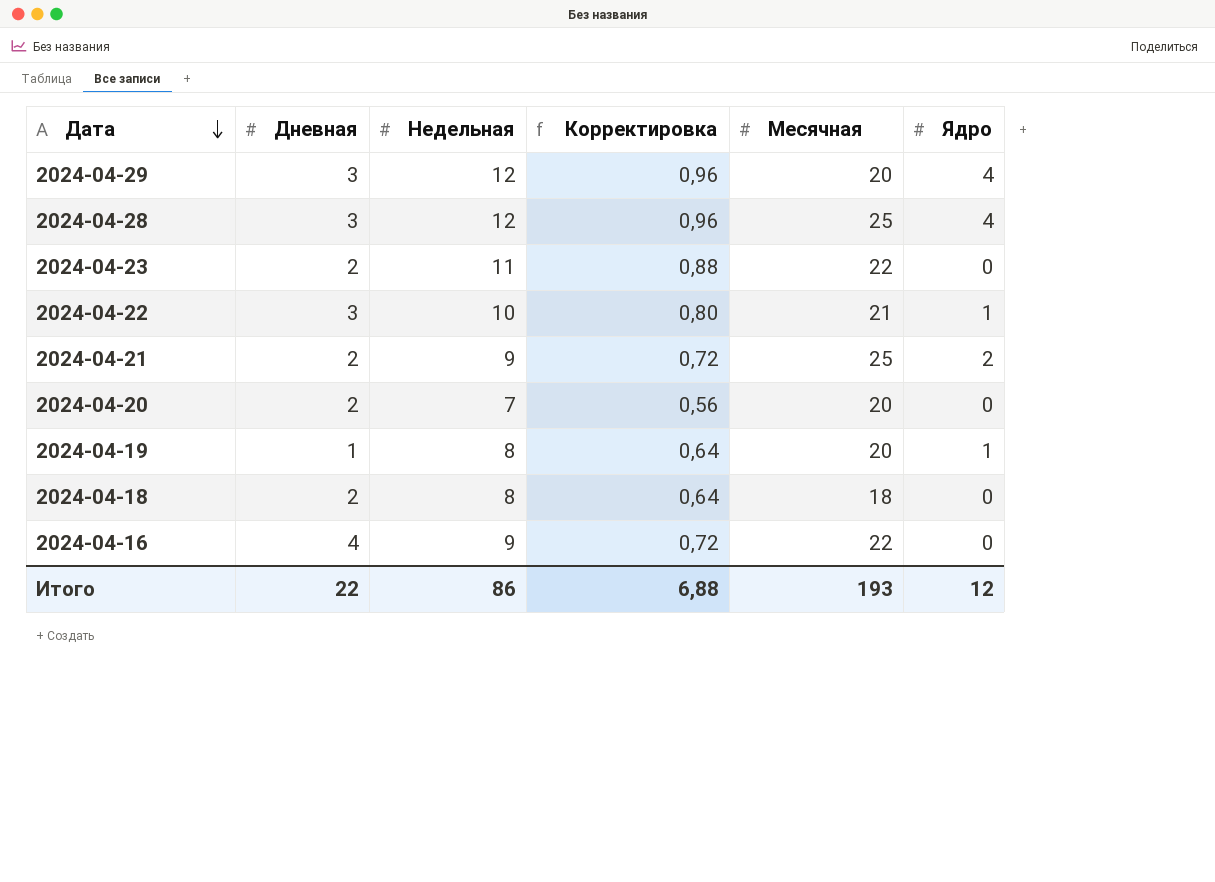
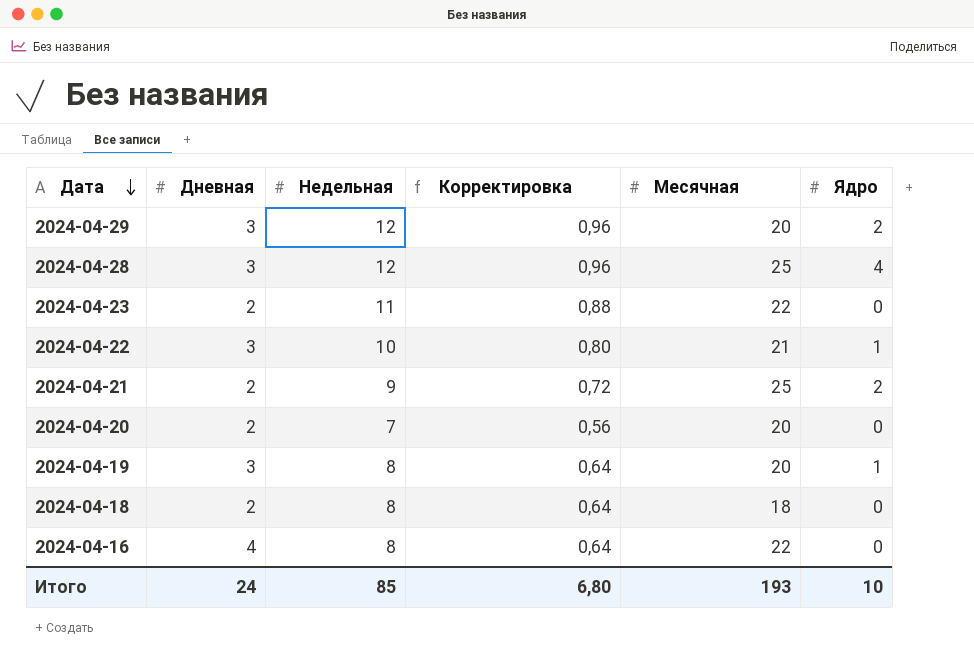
2024-04-29 | Ядро: 4 -> 2
2024-04-19 | Дневная: 1 -> 3
2024-04-16 | Недельная: 9 -> 8
2024-04-16 | Корректировка: 0,72 -> 0,64
Итого | Дневная: 22 -> 24
Итого | Недельная: 86 -> 85
Итого | Корректировка: 6,88 -> 6,80
Итого | Ядро: 12 -> 10

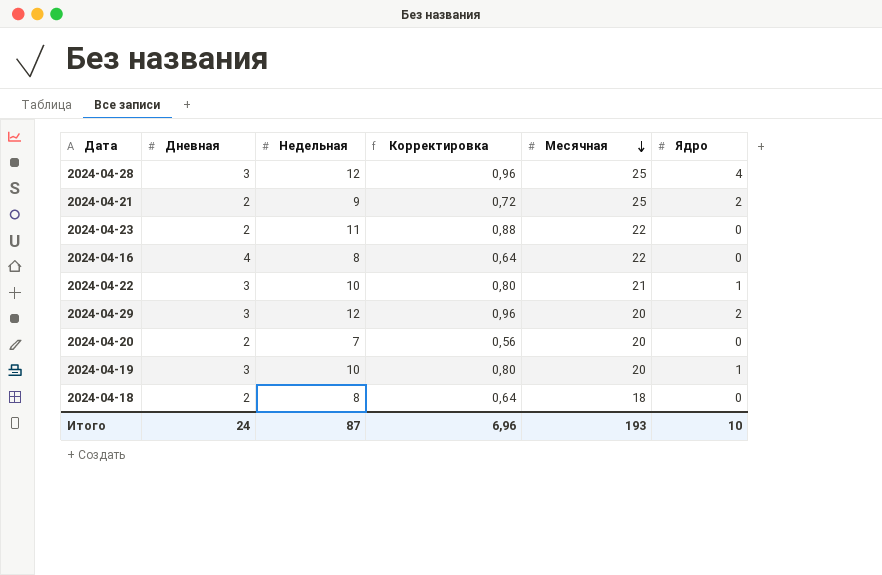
row order: Дата descending -> Месячная descending
2024-04-19 | Недельная: 8 -> 10
2024-04-19 | Корректировка: 0,64 -> 0,80
Итого | Недельная: 85 -> 87
Итого | Корректировка: 6,80 -> 6,96

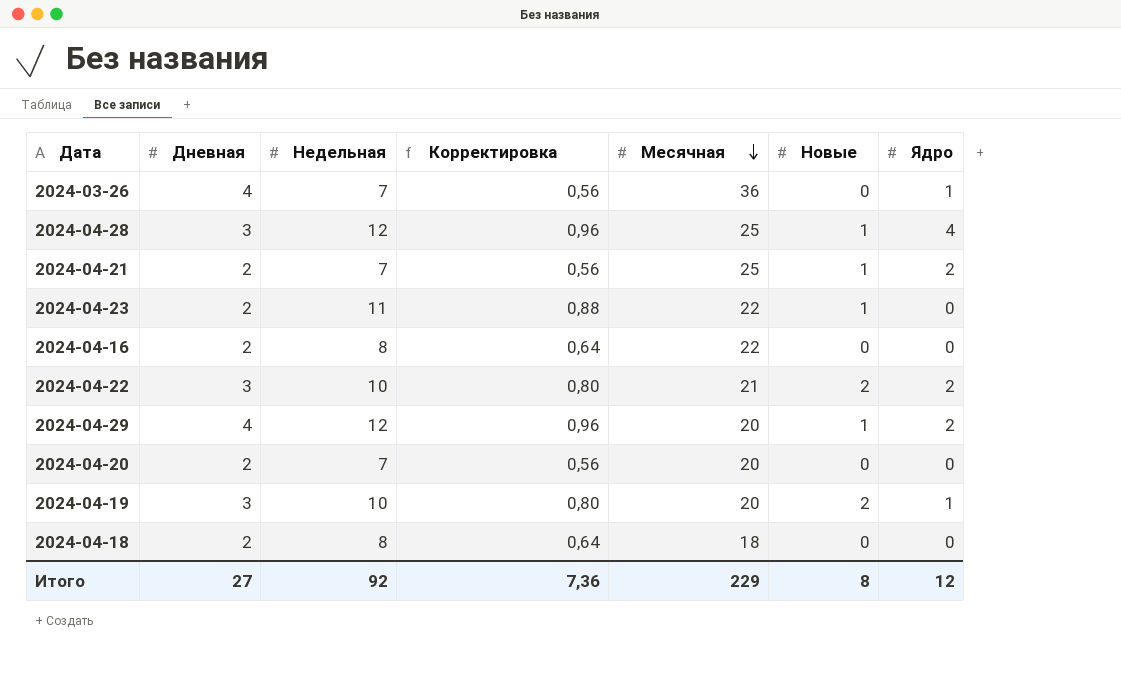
column Новые | position: none -> 6
row 2024-03-26: none -> 4 | 7 | 0,56 | 36 | 0 | 1
2024-04-21 | Недельная: 9 -> 7
2024-04-21 | Корректировка: 0,72 -> 0,56
2024-04-16 | Дневная: 4 -> 2
2024-04-22 | Ядро: 1 -> 2
2024-04-29 | Дневная: 3 -> 4
Итого | Дневная: 24 -> 27
Итого | Недельная: 87 -> 92
Итого | Корректировка: 6,96 -> 7,36
Итого | Месячная: 193 -> 229
Итого | Ядро: 10 -> 12

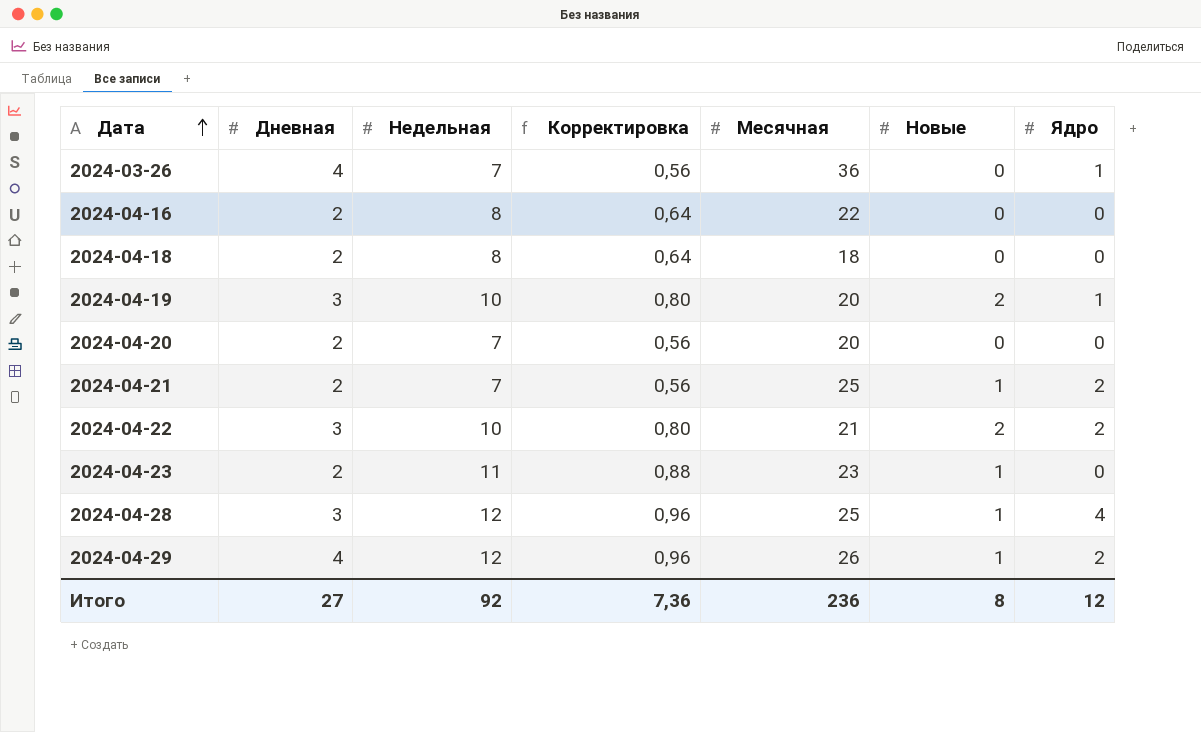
row order: Месячная descending -> Дата ascending
2024-04-23 | Месячная: 22 -> 23
2024-04-29 | Месячная: 20 -> 26
Итого | Месячная: 229 -> 236

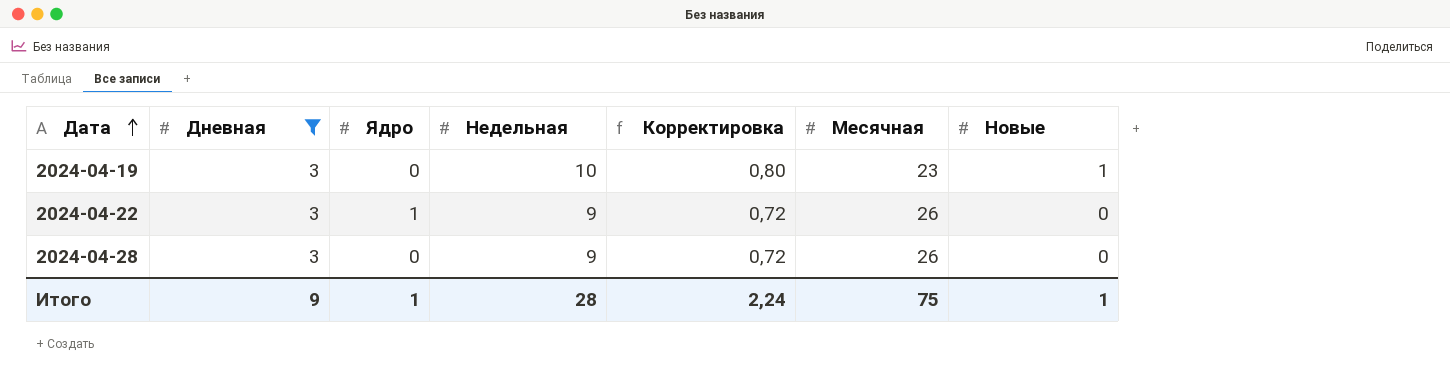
filter: none -> Дневная = 3
column Ядро | position: 7 -> 3
2024-04-19 | Ядро: 1 -> 0
2024-04-19 | Месячная: 20 -> 23
2024-04-19 | Новые: 2 -> 1
2024-04-22 | Ядро: 2 -> 1
2024-04-22 | Недельная: 10 -> 9
2024-04-22 | Корректировка: 0,80 -> 0,72
2024-04-22 | Месячная: 21 -> 26
2024-04-22 | Новые: 2 -> 0
2024-04-28 | Ядро: 4 -> 0
2024-04-28 | Недельная: 12 -> 9
2024-04-28 | Корректировка: 0,96 -> 0,72
2024-04-28 | Месячная: 25 -> 26
2024-04-28 | Новые: 1 -> 0
Итого | Дневная: 27 -> 9
Итого | Ядро: 12 -> 1
Итого | Недельная: 92 -> 28
Итого | Корректировка: 7,36 -> 2,24
Итого | Месячная: 236 -> 75
Итого | Новые: 8 -> 1

